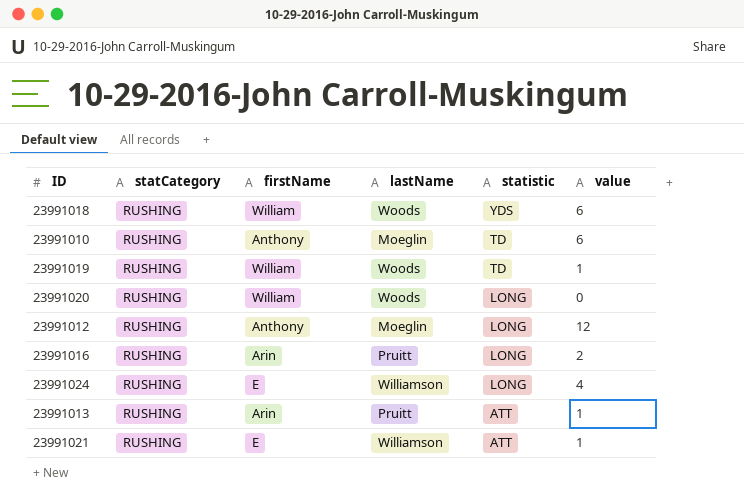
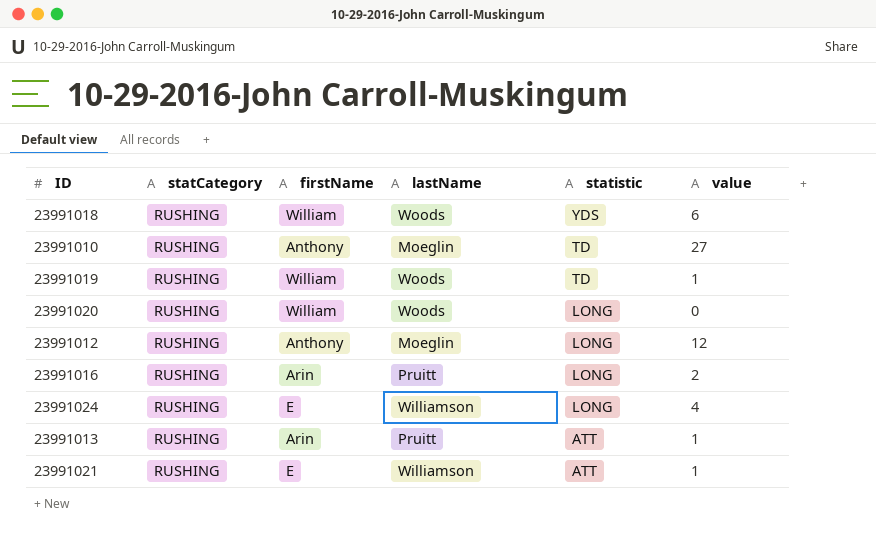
23991010 | value: 6 -> 27

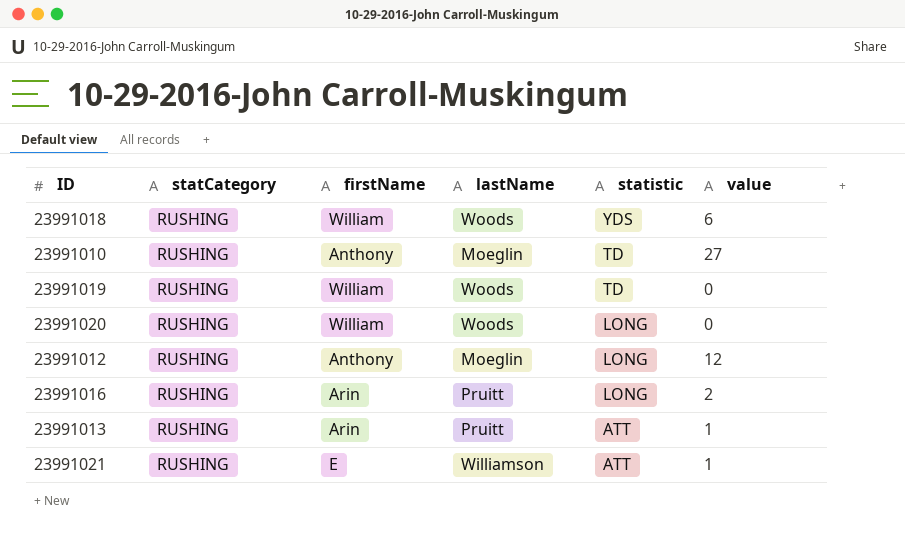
row 23991024: RUSHING | E | Williamson | LONG | 4 -> none
23991019 | value: 1 -> 0

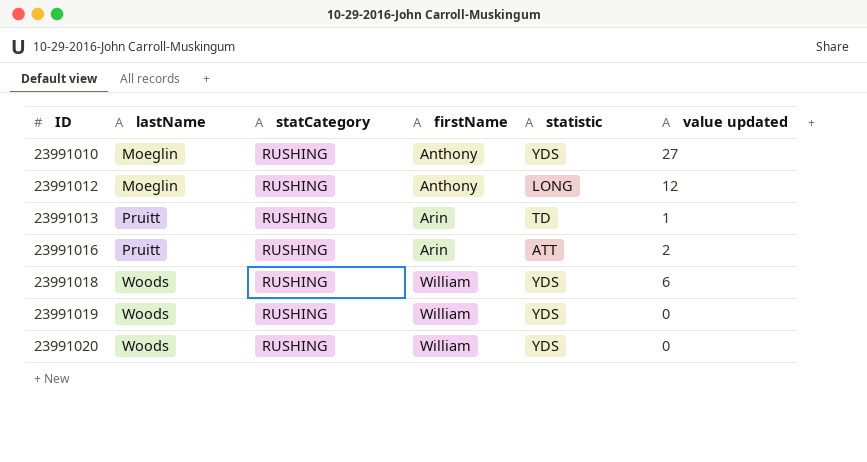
row order: statistic descending -> ID ascending
column lastName | position: 4 -> 2
column name: value -> value updated
row 23991021: RUSHING | E | Williamson | ATT | 1 -> none
23991010 | statistic: TD -> YDS
23991013 | statistic: ATT -> TD
23991016 | statistic: LONG -> ATT
23991019 | statistic: TD -> YDS
23991020 | statistic: LONG -> YDS

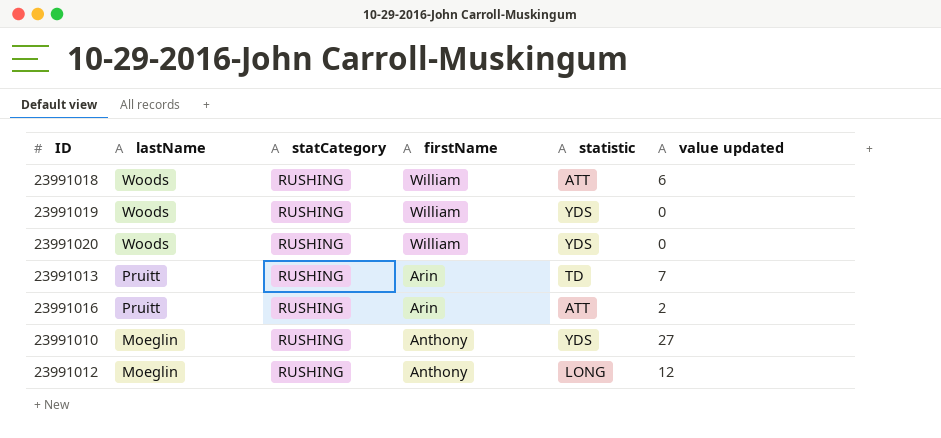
row order: ID ascending -> lastName descending
23991018 | statistic: YDS -> ATT
23991013 | value updated: 1 -> 7

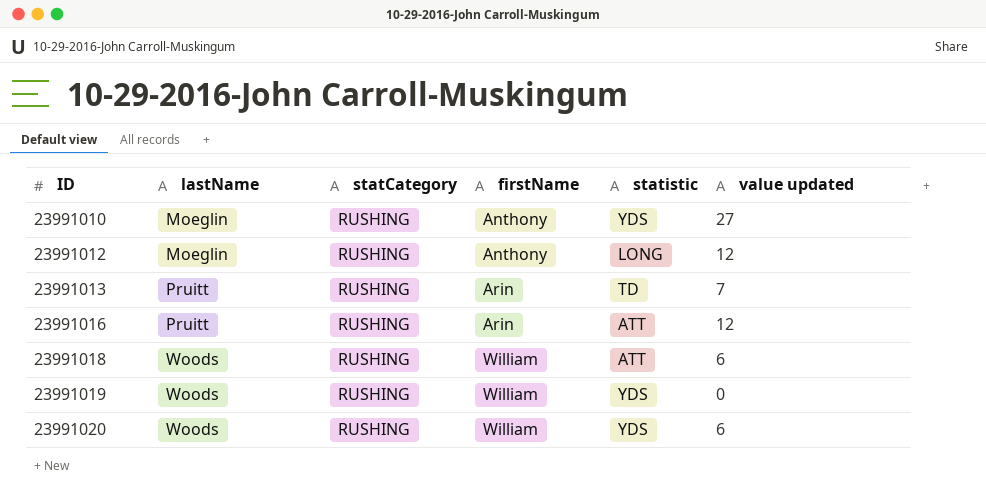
row order: lastName descending -> ID ascending
23991016 | value updated: 2 -> 12
23991020 | value updated: 0 -> 6

